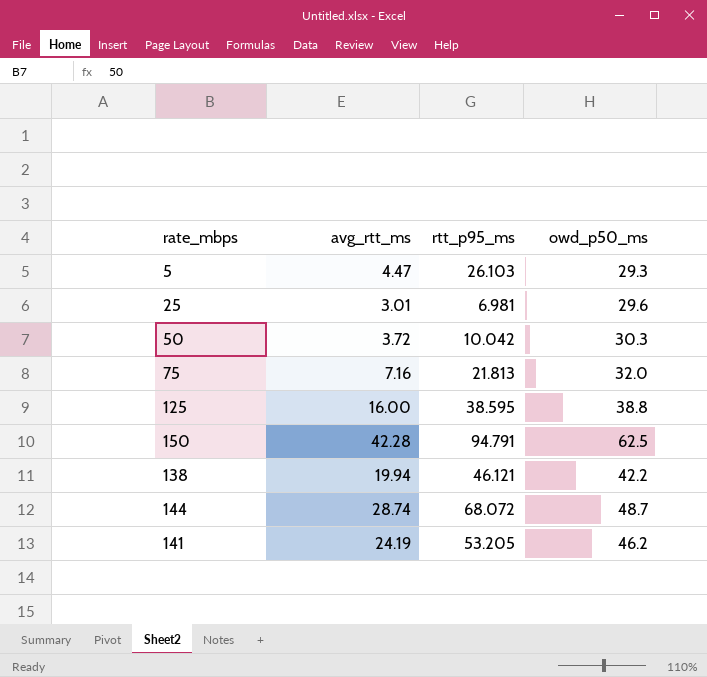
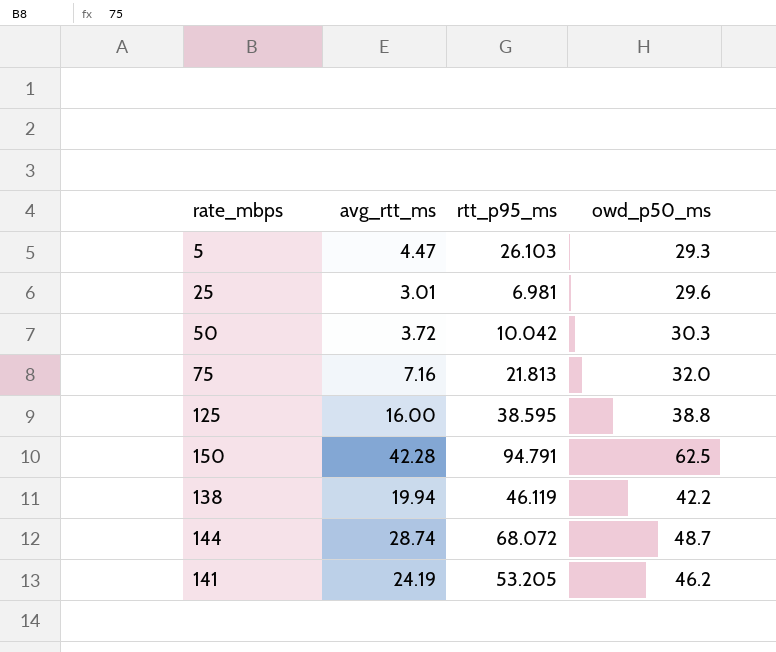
138 | rtt_p95_ms: 46.121 -> 46.119

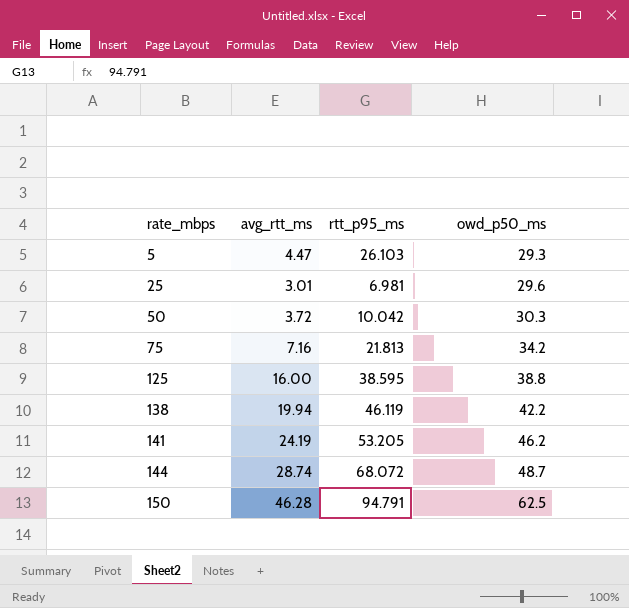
row order: none -> rate_mbps ascending
75 | owd_p50_ms: 32.0 -> 34.2
150 | avg_rtt_ms: 42.28 -> 46.28

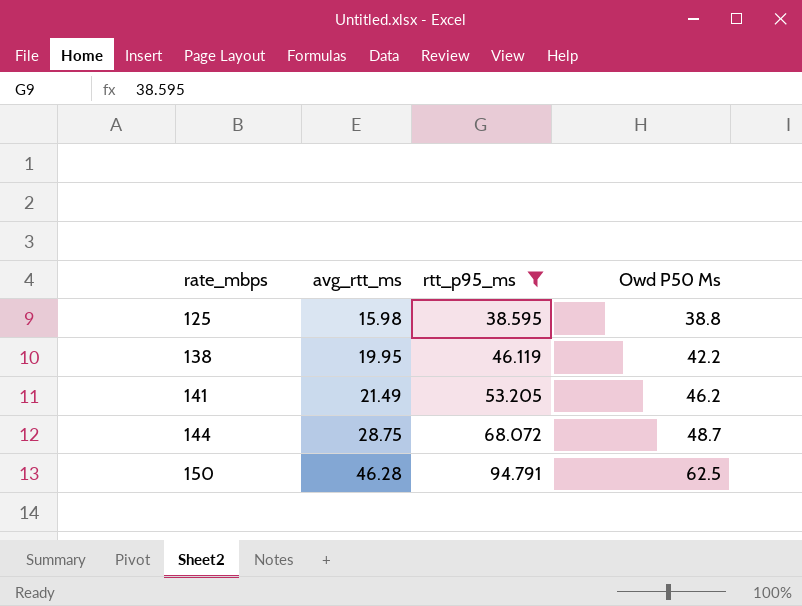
filter: none -> rtt_p95_ms >= 38.595
column name: owd_p50_ms -> Owd P50 Ms
125 | avg_rtt_ms: 16.00 -> 15.98
138 | avg_rtt_ms: 19.94 -> 19.95
141 | avg_rtt_ms: 24.19 -> 21.49
144 | avg_rtt_ms: 28.74 -> 28.75

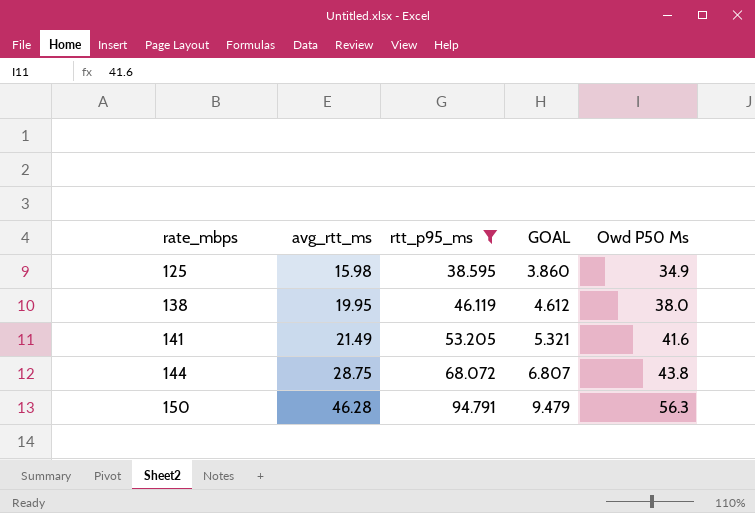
column GOAL | formula: none -> [rtt_p95_ms] * 0.1
125 | Owd P50 Ms: 38.8 -> 34.9
138 | Owd P50 Ms: 42.2 -> 38.0
141 | Owd P50 Ms: 46.2 -> 41.6
144 | Owd P50 Ms: 48.7 -> 43.8
150 | Owd P50 Ms: 62.5 -> 56.3

